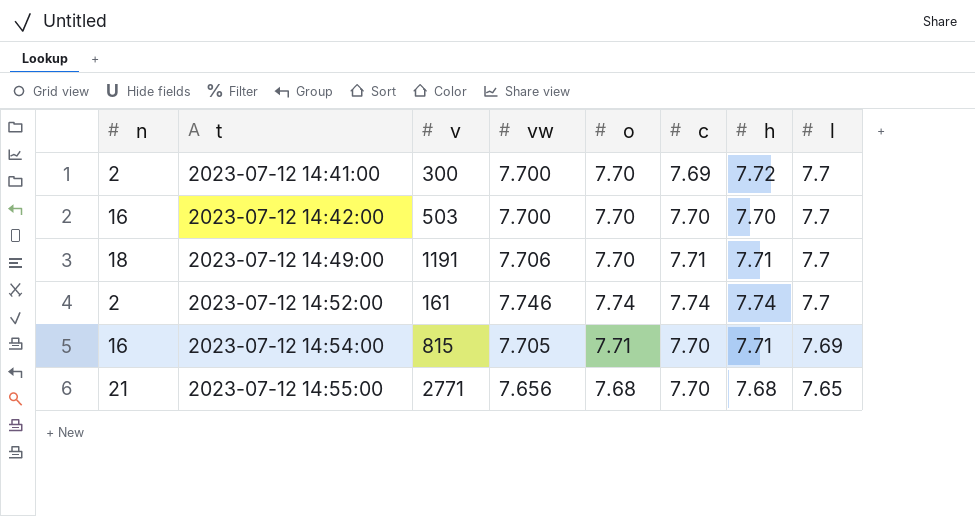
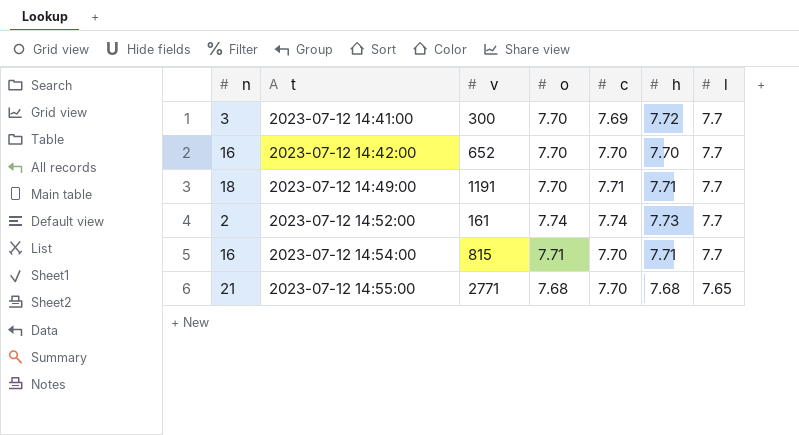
column vw | position: 4 -> none
2023-07-12 14:41:00 | n: 2 -> 3
2023-07-12 14:42:00 | v: 503 -> 652
2023-07-12 14:52:00 | h: 7.74 -> 7.73
2023-07-12 14:54:00 | l: 7.69 -> 7.7

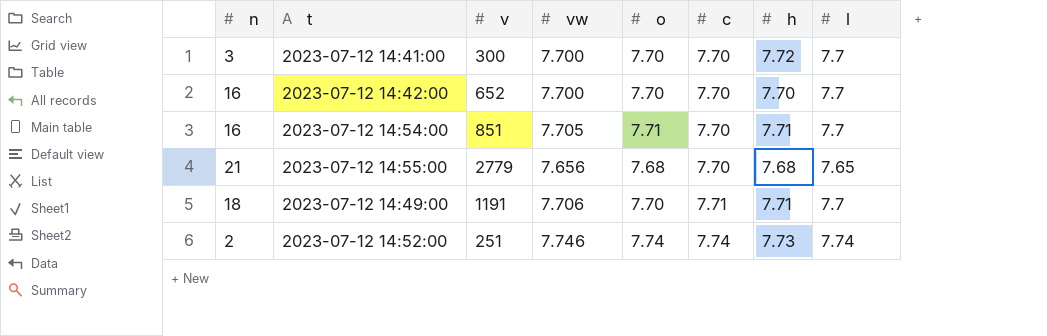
row order: t ascending -> c ascending
column vw | position: none -> 4
2023-07-12 14:41:00 | c: 7.69 -> 7.70
2023-07-12 14:54:00 | v: 815 -> 851
2023-07-12 14:55:00 | v: 2771 -> 2779
2023-07-12 14:52:00 | v: 161 -> 251
2023-07-12 14:52:00 | l: 7.7 -> 7.74

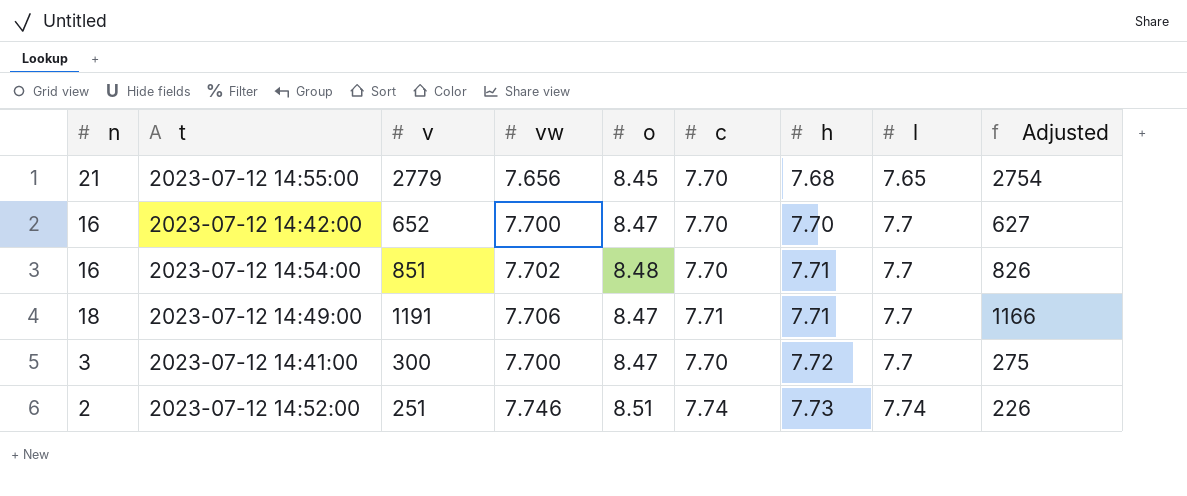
row order: c ascending -> h ascending
column Adjusted | formula: none -> [v] - 25
2023-07-12 14:55:00 | o: 7.68 -> 8.45
2023-07-12 14:42:00 | o: 7.70 -> 8.47
2023-07-12 14:54:00 | vw: 7.705 -> 7.702
2023-07-12 14:54:00 | o: 7.71 -> 8.48
2023-07-12 14:49:00 | o: 7.70 -> 8.47
2023-07-12 14:41:00 | o: 7.70 -> 8.47
2023-07-12 14:52:00 | o: 7.74 -> 8.51

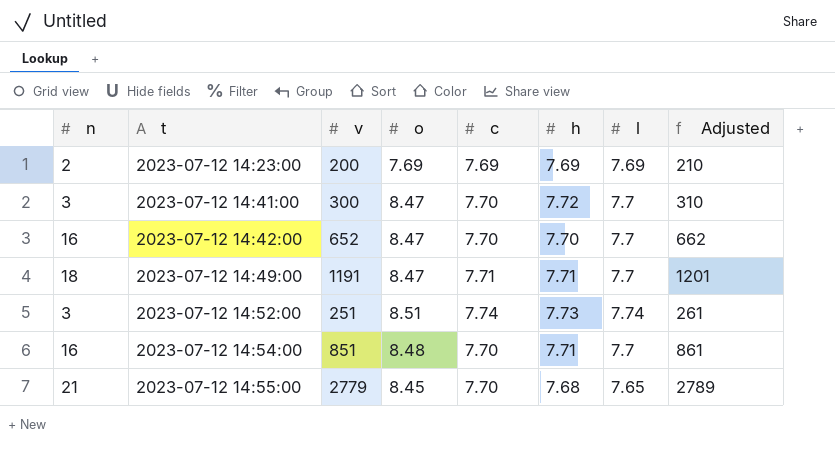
row order: h ascending -> t ascending
column vw | position: 4 -> none
column Adjusted | formula: [v] - 25 -> [v] + 10
row 2023-07-12 14:23:00: none -> 2 | 200 | 7.69 | 7.69 | 7.69 | 7.69 | 210
2023-07-12 14:52:00 | n: 2 -> 3

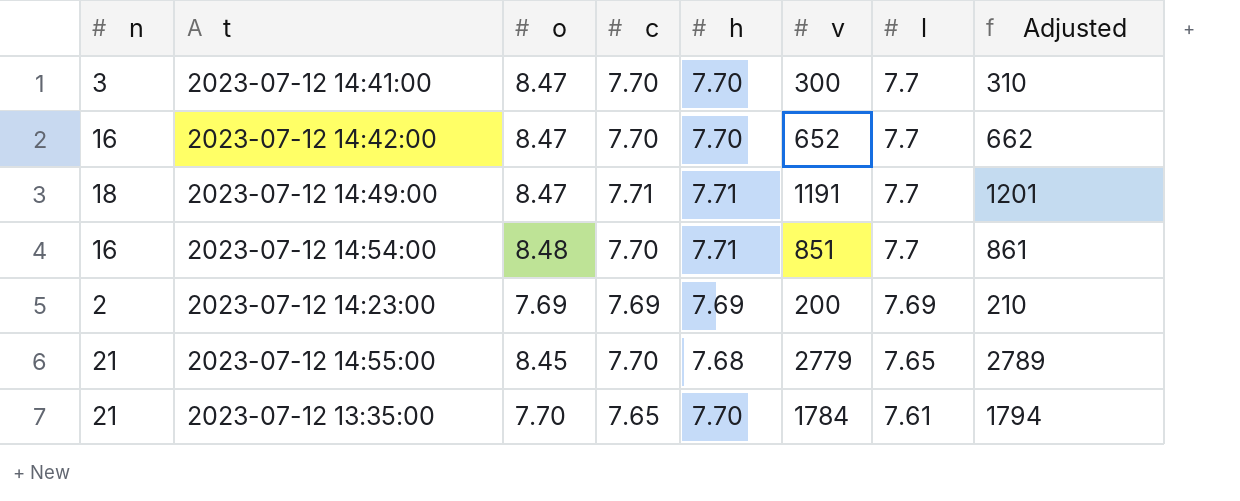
row order: t ascending -> l descending
column v | position: 3 -> 6
row 2023-07-12 14:52:00: 3 | 251 | 8.51 | 7.74 | 7.73 | 7.74 | 261 -> none
2023-07-12 14:41:00 | h: 7.72 -> 7.70
row 2023-07-12 13:35:00: none -> 21 | 7.70 | 7.65 | 7.70 | 1784 | 7.61 | 1794

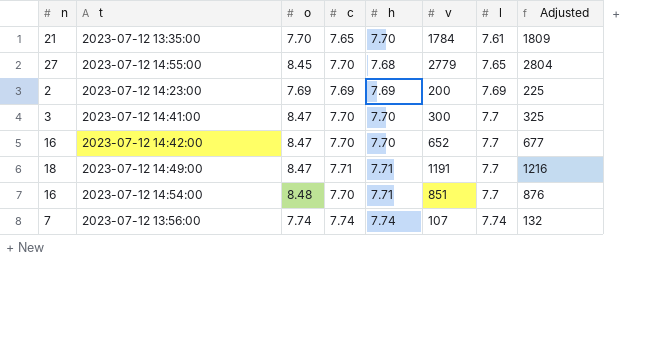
row order: l descending -> l ascending
column Adjusted | formula: [v] + 10 -> [v] + 25
2023-07-12 14:55:00 | n: 21 -> 27
row 2023-07-12 13:56:00: none -> 7 | 7.74 | 7.74 | 7.74 | 107 | 7.74 | 132

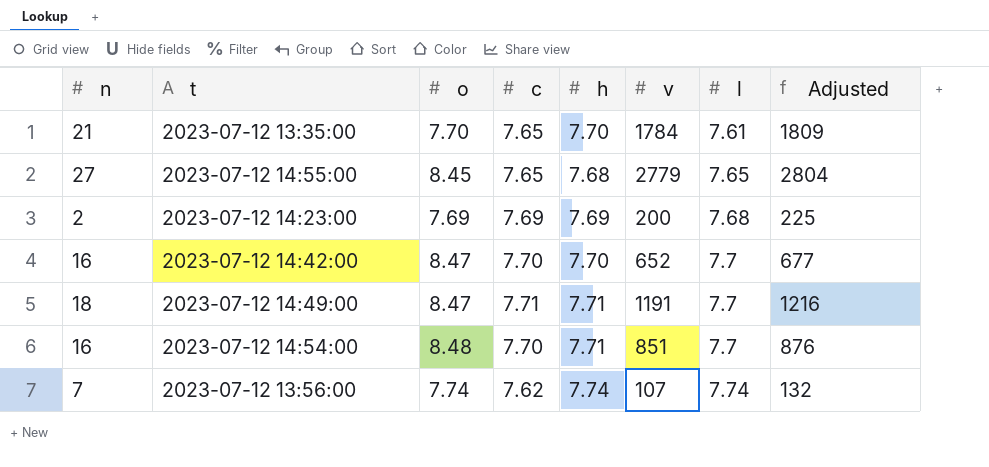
row 2023-07-12 14:41:00: 3 | 8.47 | 7.70 | 7.70 | 300 | 7.7 | 325 -> none
2023-07-12 14:55:00 | c: 7.70 -> 7.65
2023-07-12 14:23:00 | l: 7.69 -> 7.68
2023-07-12 13:56:00 | c: 7.74 -> 7.62

